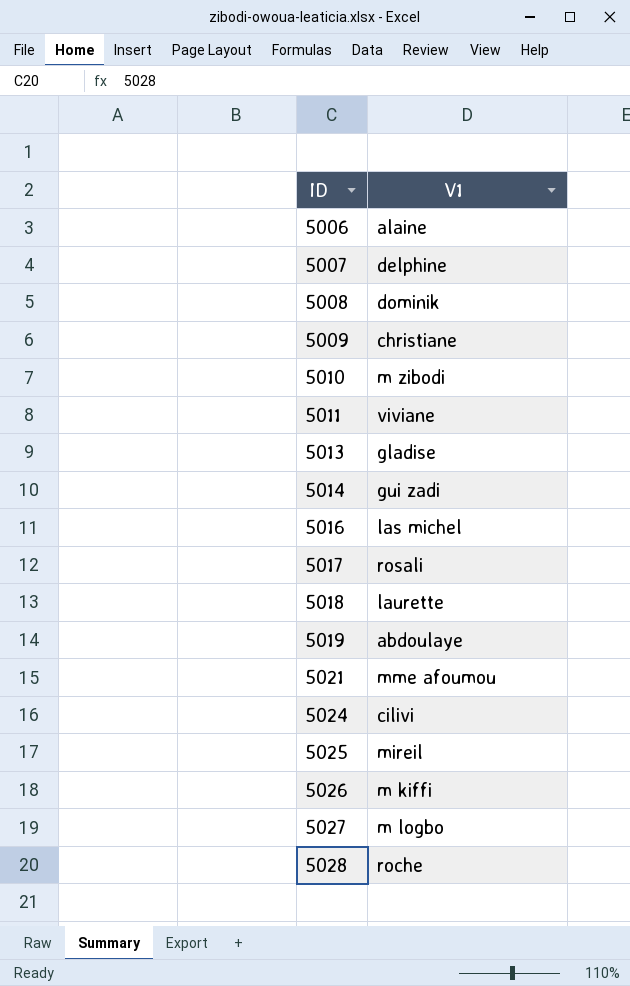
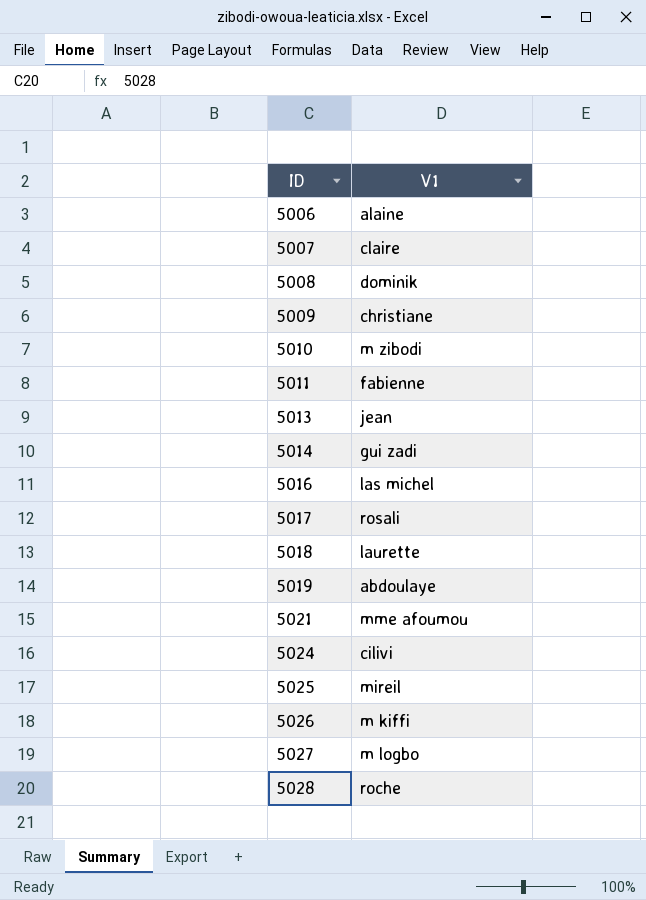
5007 | V1: delphine -> claire
5011 | V1: viviane -> fabienne
5013 | V1: gladise -> jean

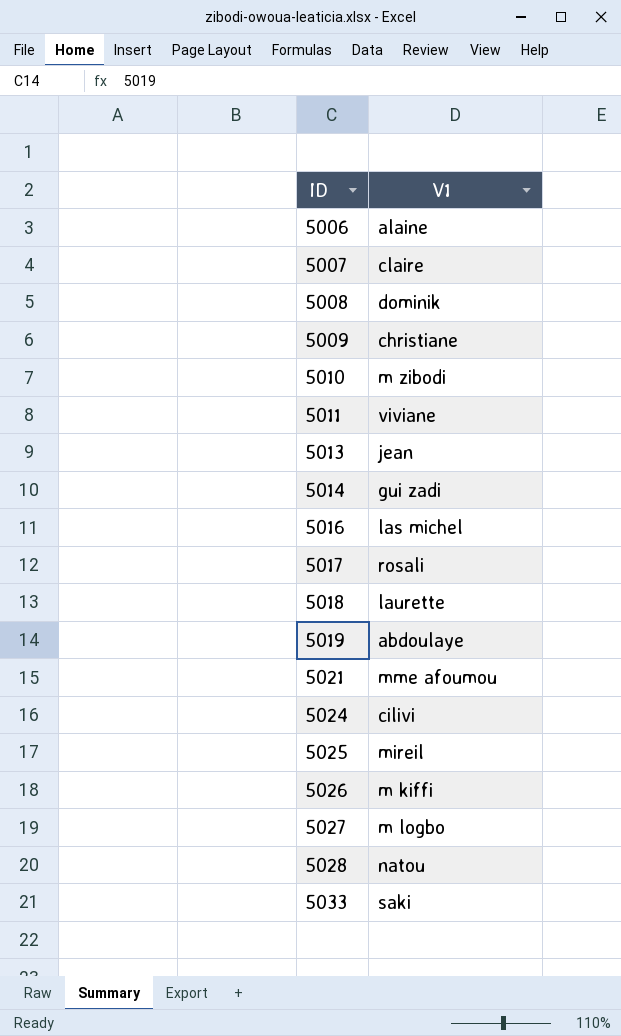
5011 | V1: fabienne -> viviane
5028 | V1: roche -> natou
row 5033: none -> saki

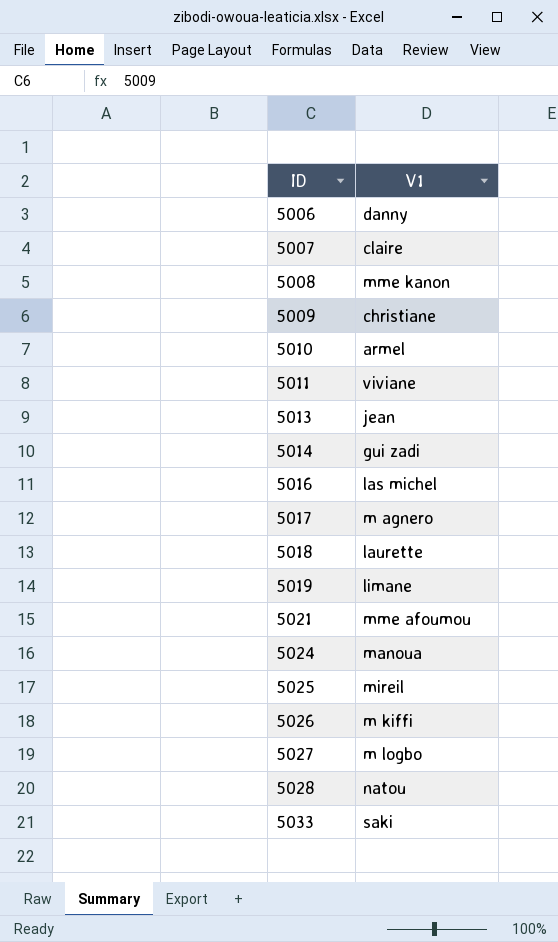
5006 | V1: alaine -> danny
5008 | V1: dominik -> mme kanon
5010 | V1: m zibodi -> armel
5017 | V1: rosali -> m agnero
5019 | V1: abdoulaye -> limane
5024 | V1: cilivi -> manoua

